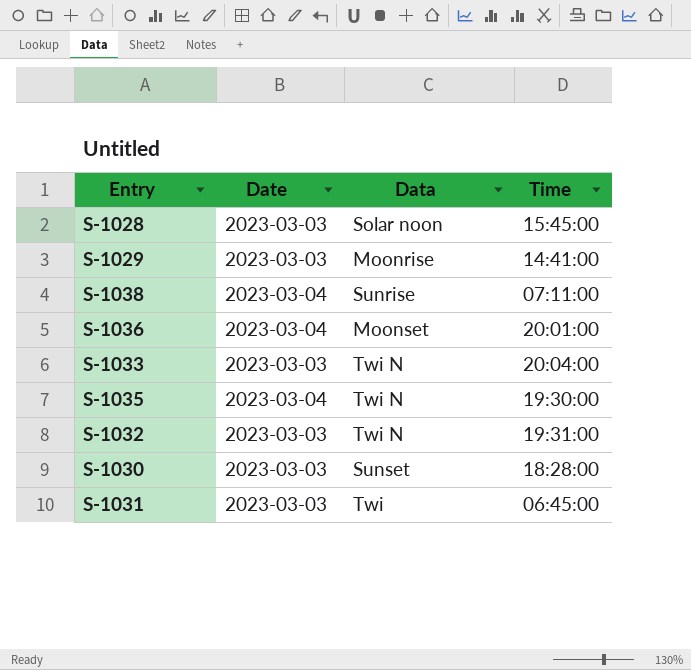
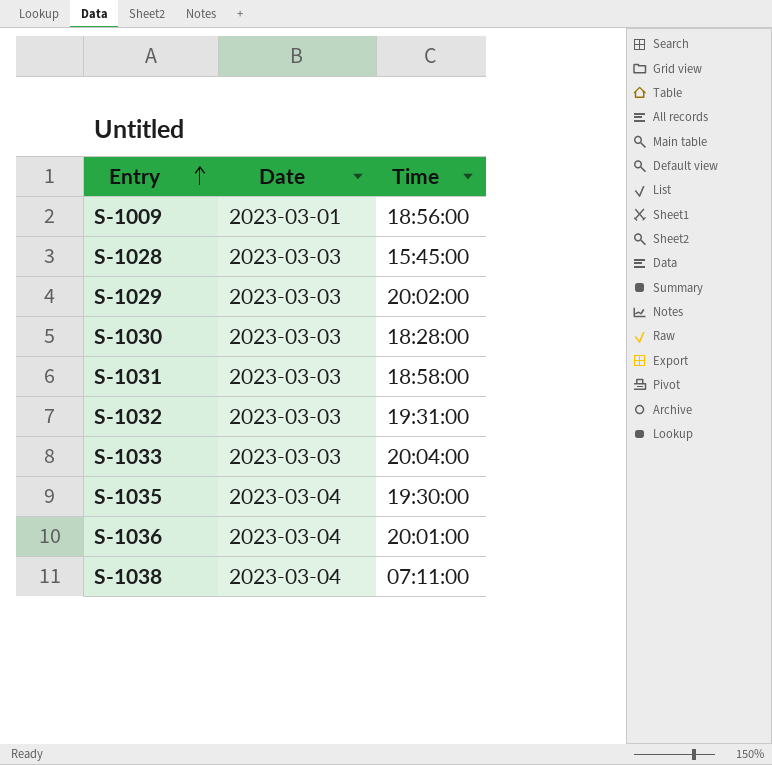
row order: none -> Entry ascending
column Data | position: 3 -> none
row S-1009: none -> 2023-03-01 | 18:56:00
S-1029 | Time: 14:41:00 -> 20:02:00
S-1031 | Time: 06:45:00 -> 18:58:00

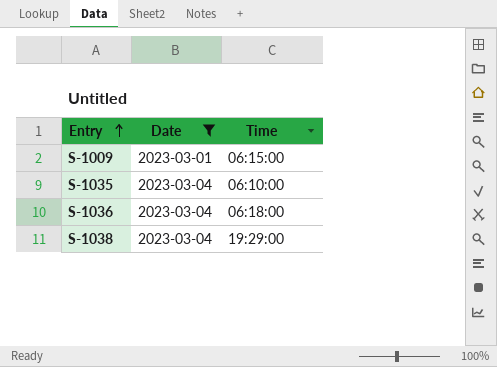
filter: none -> Date != 2023-03-03
S-1009 | Time: 18:56:00 -> 06:15:00
S-1035 | Time: 19:30:00 -> 06:10:00
S-1036 | Time: 20:01:00 -> 06:18:00
S-1038 | Time: 07:11:00 -> 19:29:00

